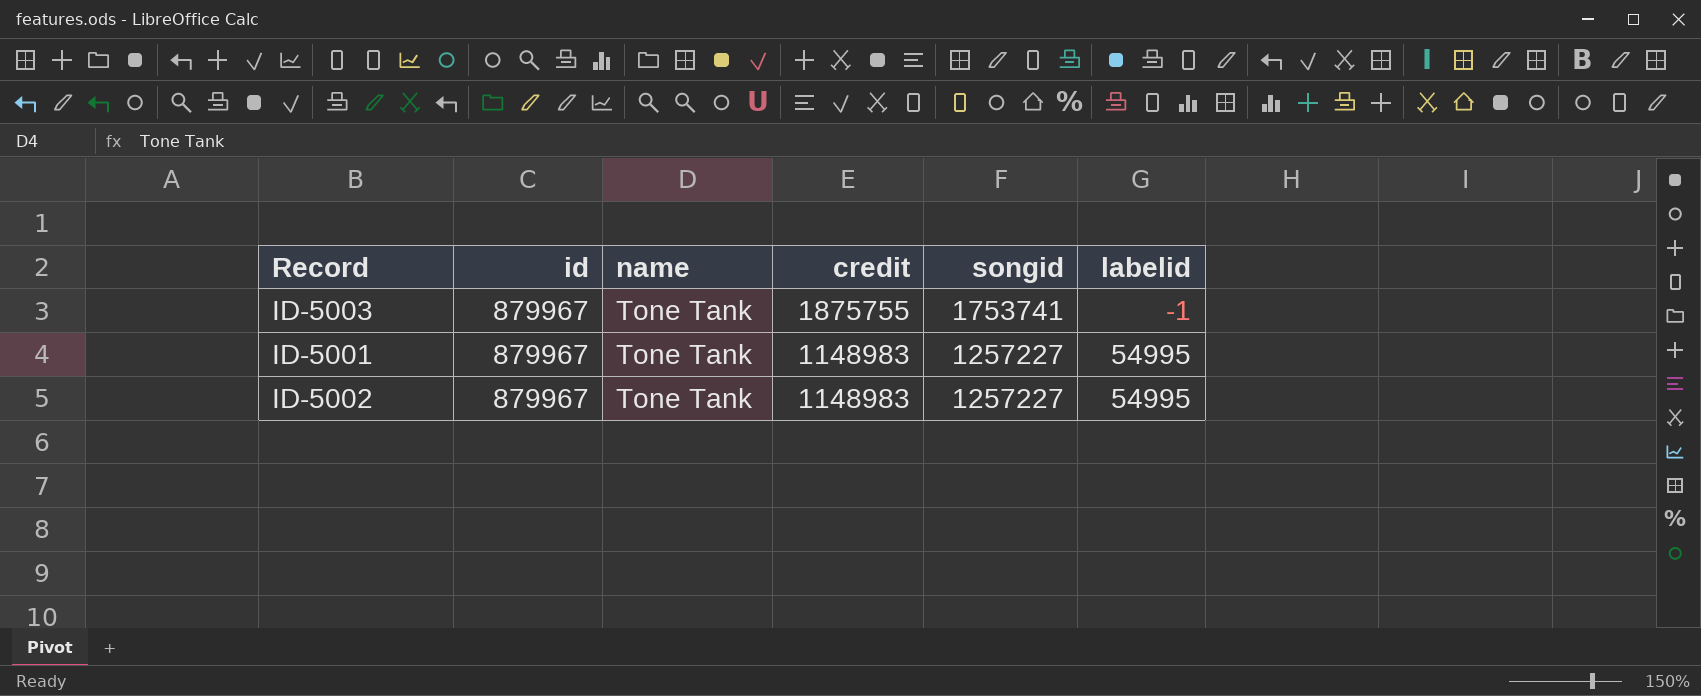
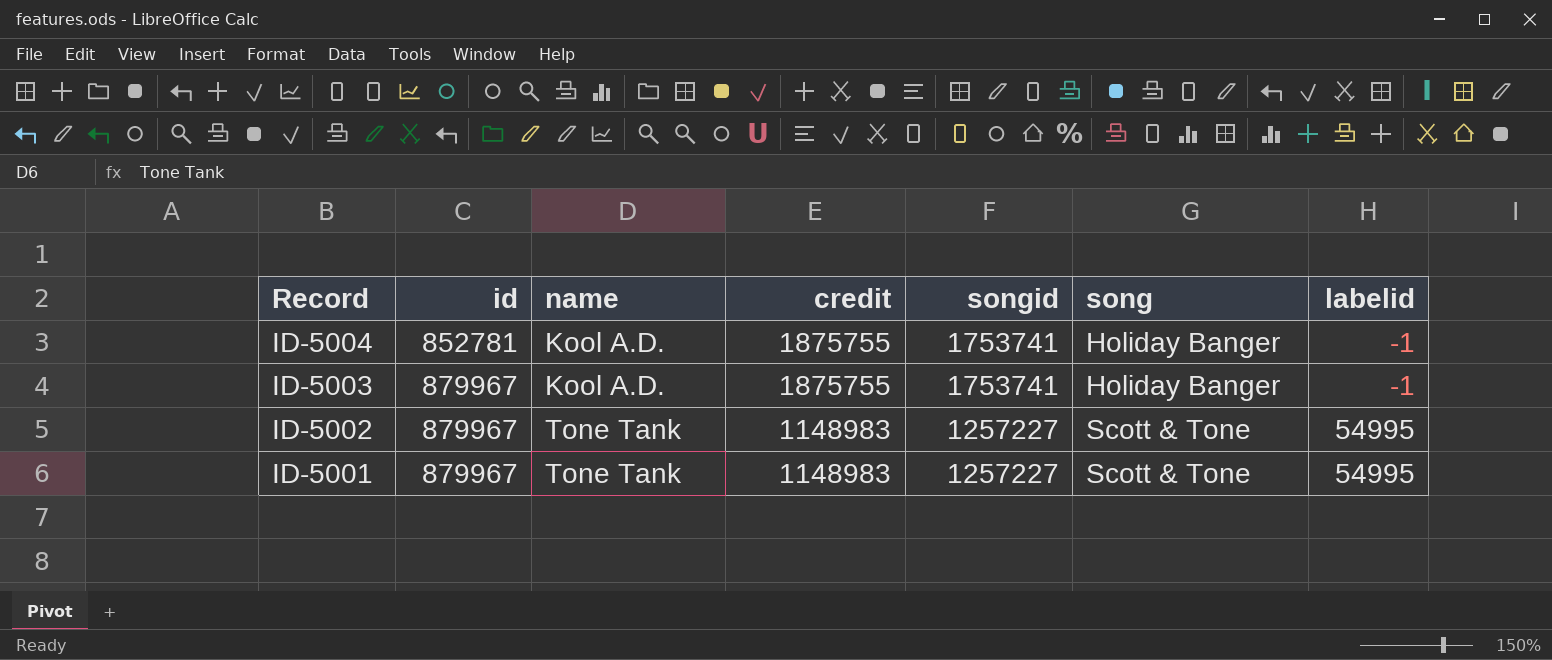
row order: credit descending -> Record descending
column song | position: none -> 6
row ID-5004: none -> 852781 | Kool A.D. | 1875755 | 1753741 | Holiday Banger | -1
ID-5003 | name: Tone Tank -> Kool A.D.

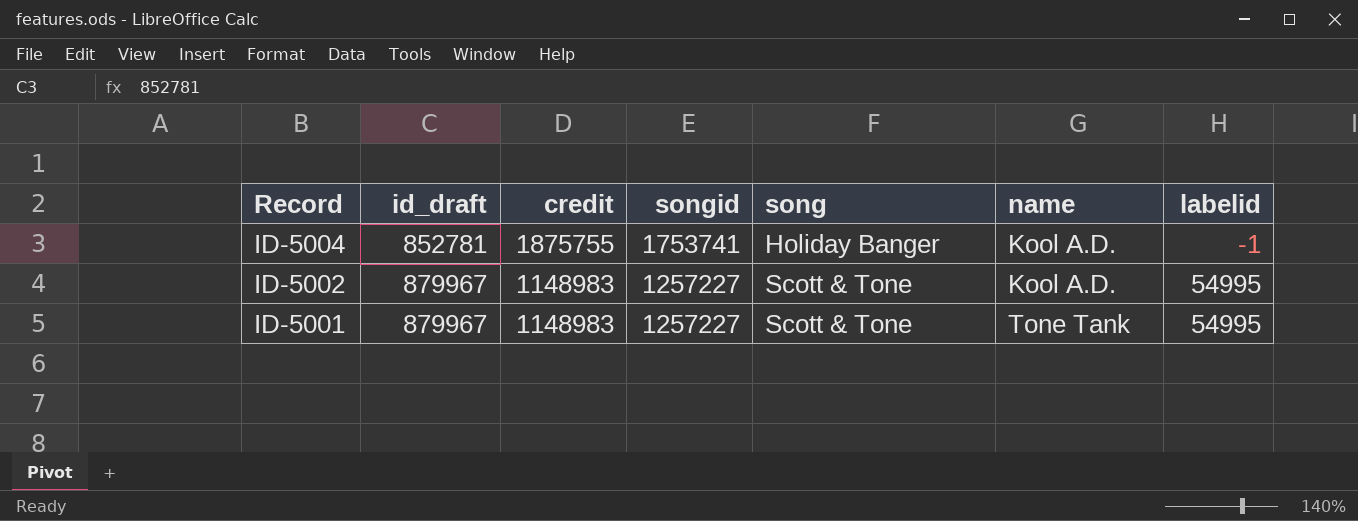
column name: id -> id_draft
column name | position: 3 -> 6
row ID-5003: 879967 | Kool A.D. | 1875755 | 1753741 | Holiday Banger | -1 -> none
ID-5002 | name: Tone Tank -> Kool A.D.

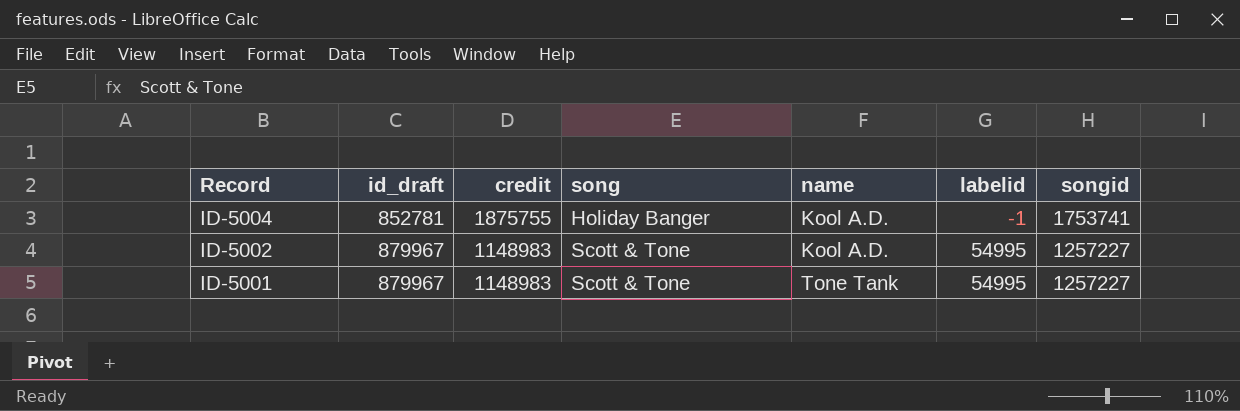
column songid | position: 4 -> 7

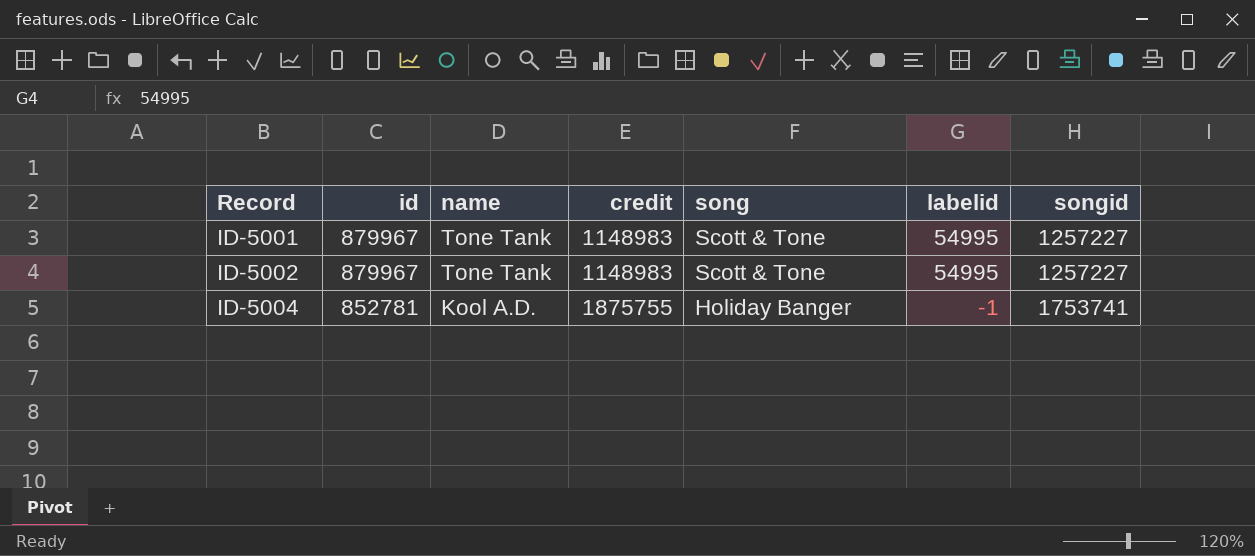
row order: Record descending -> Record ascending
column name: id_draft -> id
column name | position: 5 -> 3
ID-5002 | name: Kool A.D. -> Tone Tank

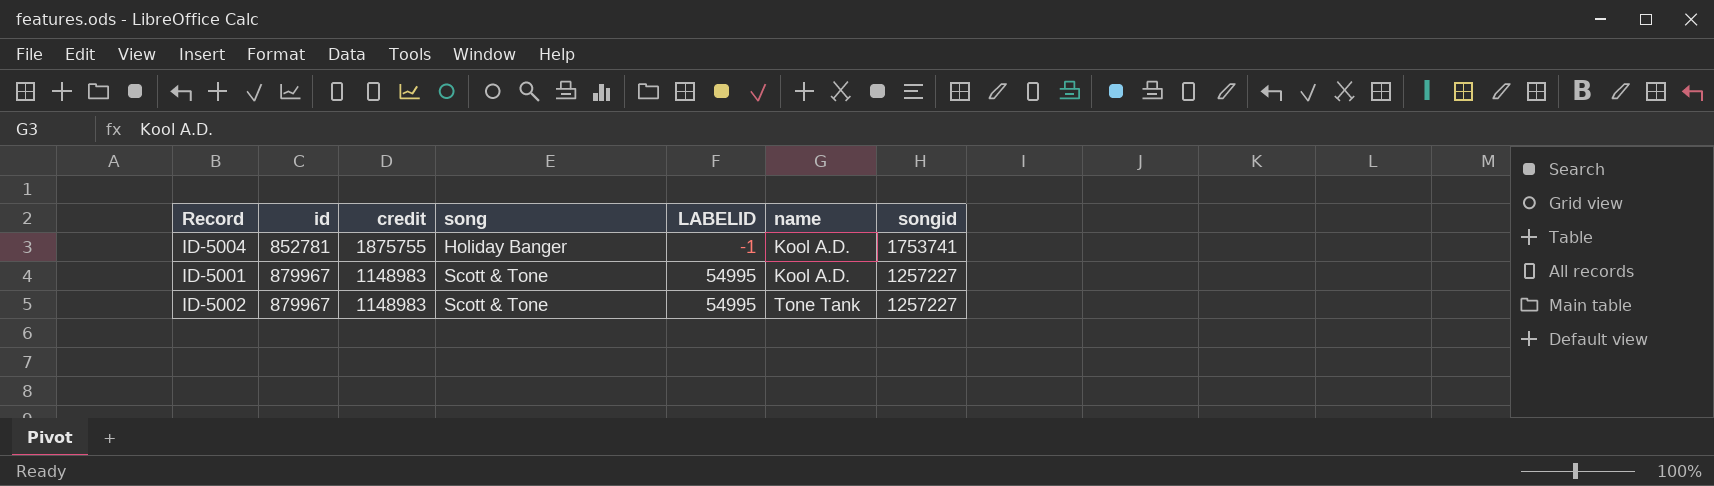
row order: Record ascending -> id ascending
column name: labelid -> LABELID
column name | position: 3 -> 6
ID-5001 | name: Tone Tank -> Kool A.D.

